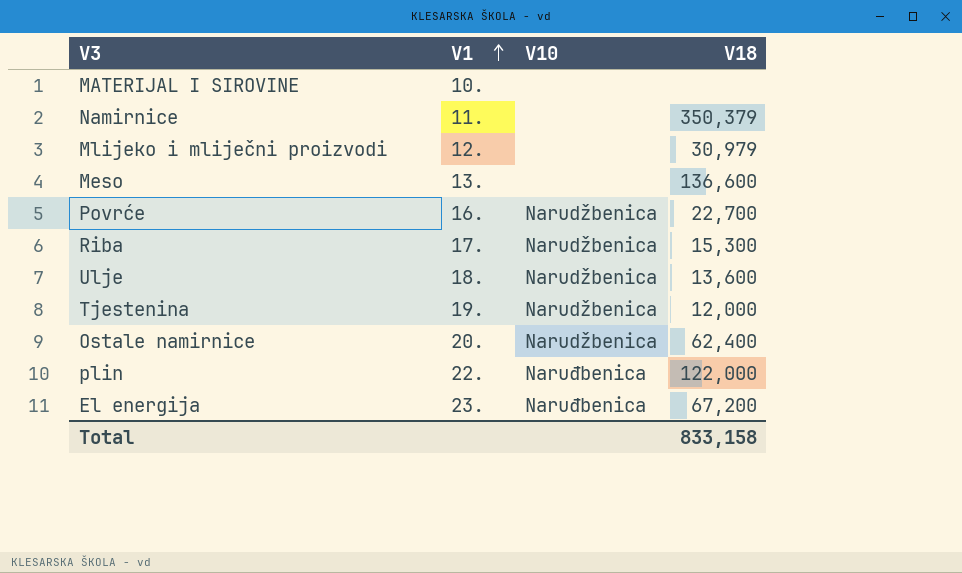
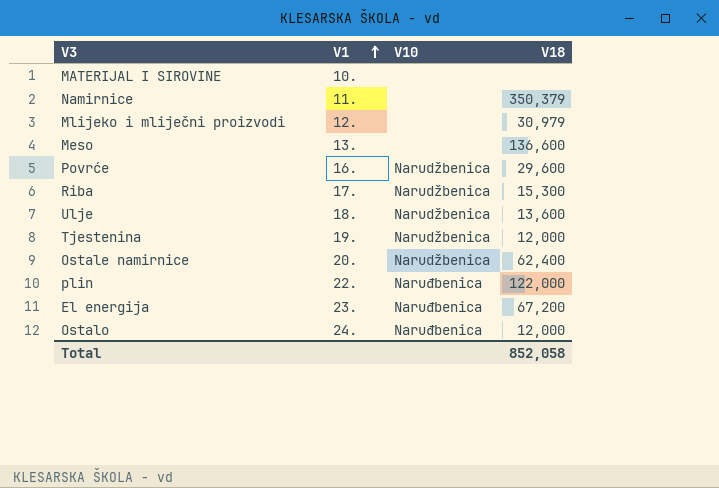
Povrće | V18: 22,700 -> 29,600
row Ostalo: none -> 24. | Naruđbenica | 12,000
Total | V18: 833,158 -> 852,058

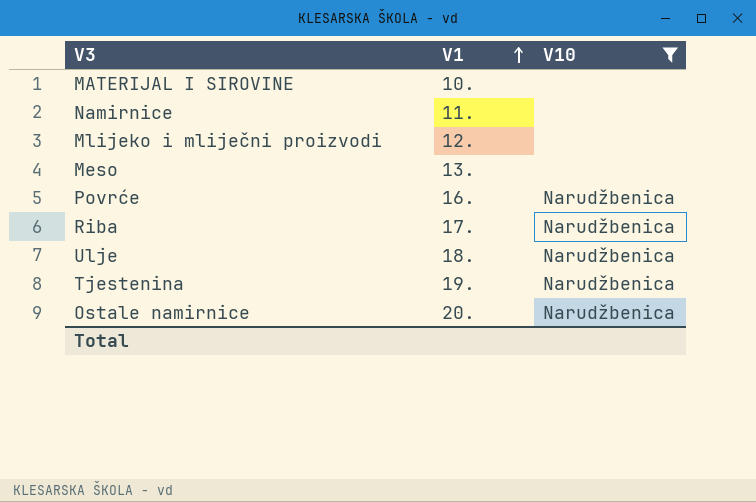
filter: none -> V10 != Naruđbenica
column V18 | position: 4 -> none

